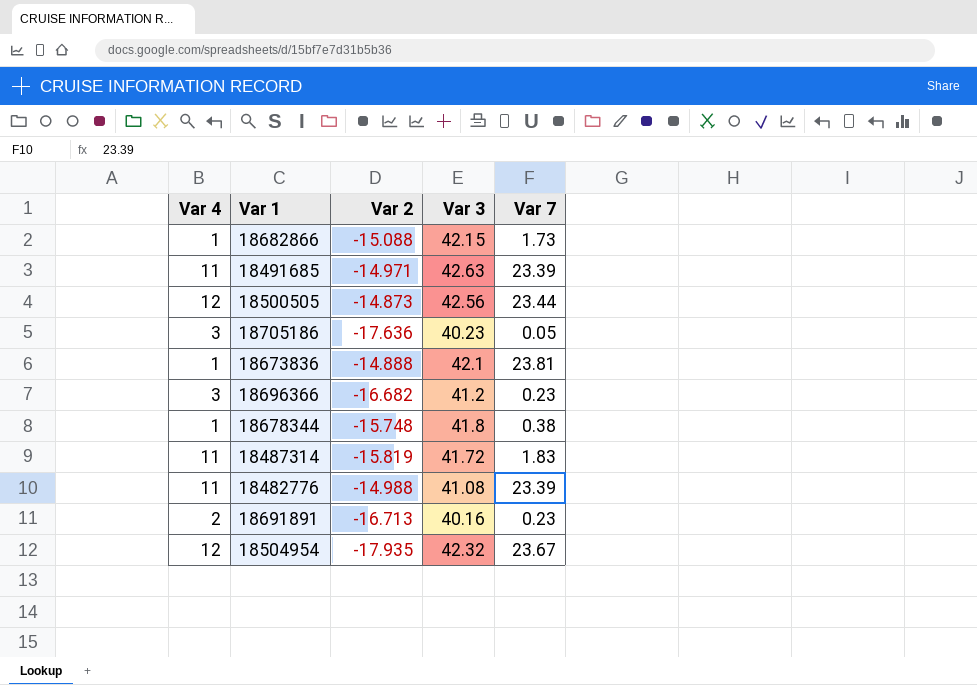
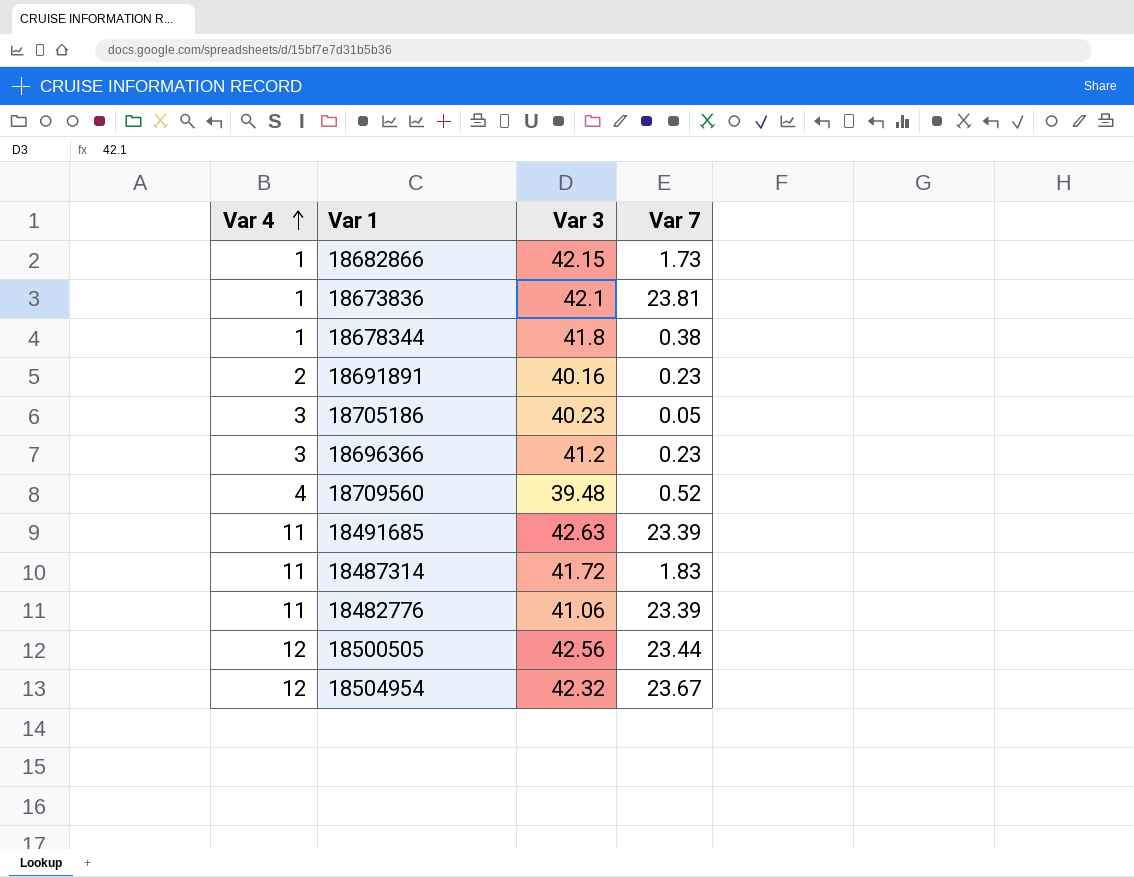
row order: none -> Var 4 ascending
column Var 2 | position: 3 -> none
row 18709560: none -> 4 | 39.48 | 0.52
18482776 | Var 3: 41.08 -> 41.06

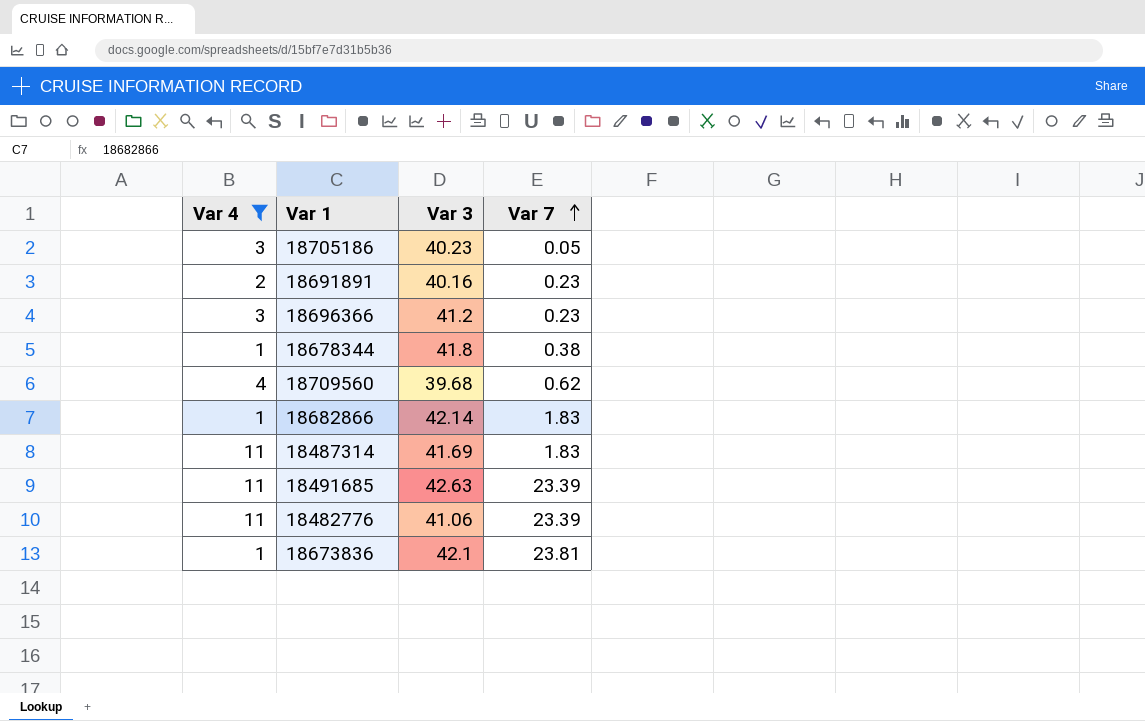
filter: none -> Var 4 != 12
row order: Var 4 ascending -> Var 7 ascending
18709560 | Var 3: 39.48 -> 39.68
18709560 | Var 7: 0.52 -> 0.62
18682866 | Var 3: 42.15 -> 42.14
18682866 | Var 7: 1.73 -> 1.83
18487314 | Var 3: 41.72 -> 41.69

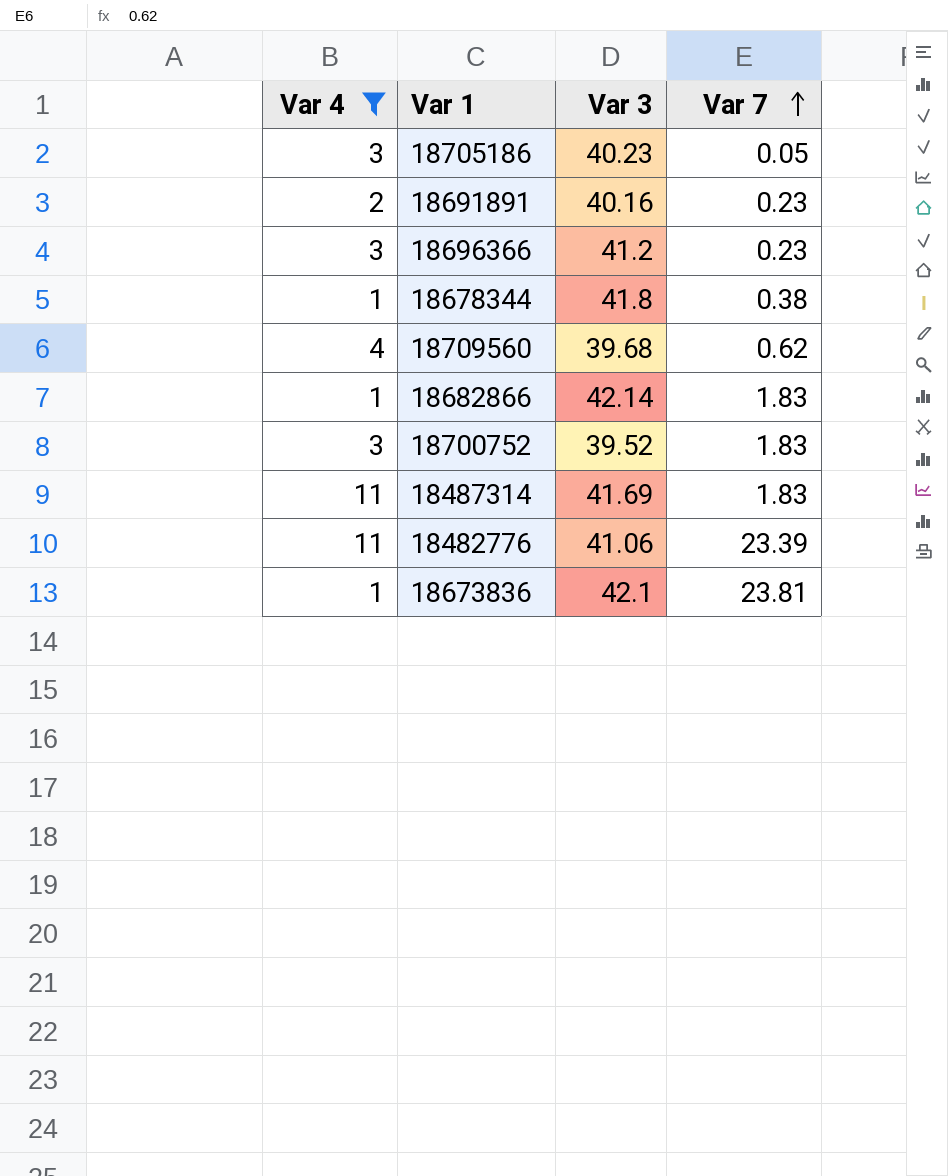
row 18491685: 11 | 42.63 | 23.39 -> none
row 18700752: none -> 3 | 39.52 | 1.83

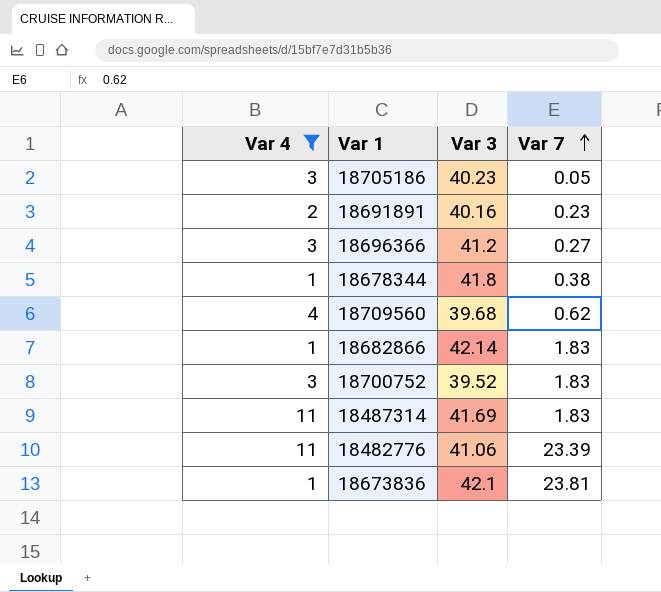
18696366 | Var 7: 0.23 -> 0.27

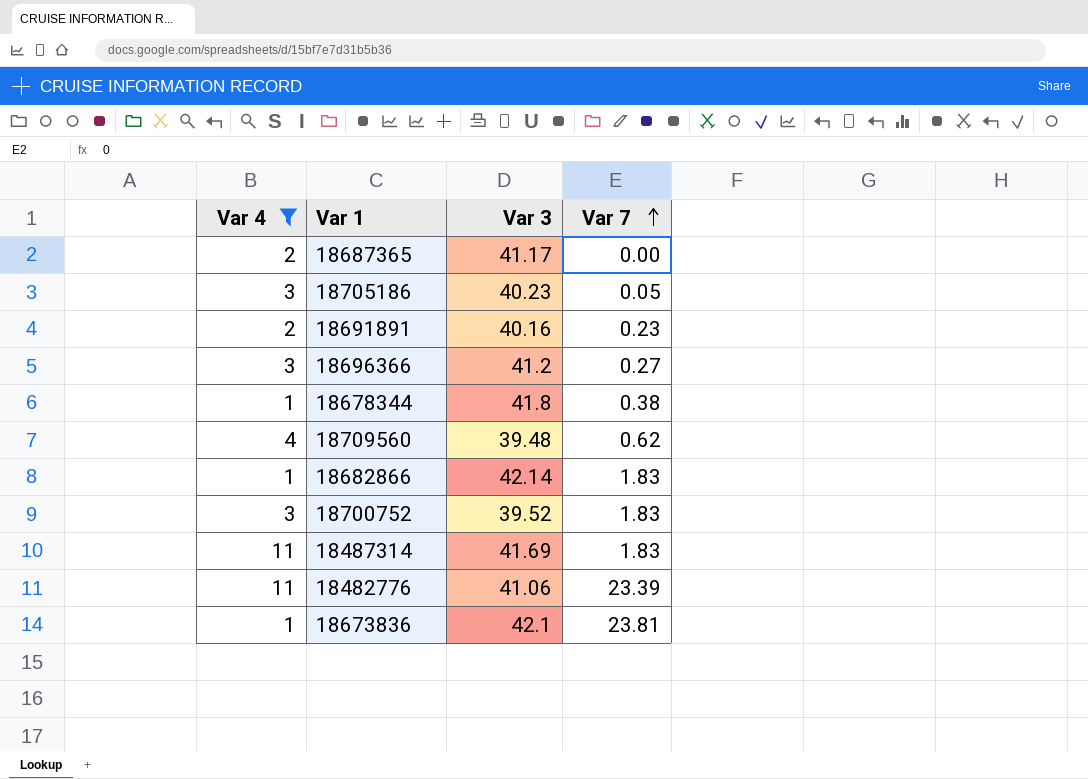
row 18687365: none -> 2 | 41.17 | 0.00
18709560 | Var 3: 39.68 -> 39.48

